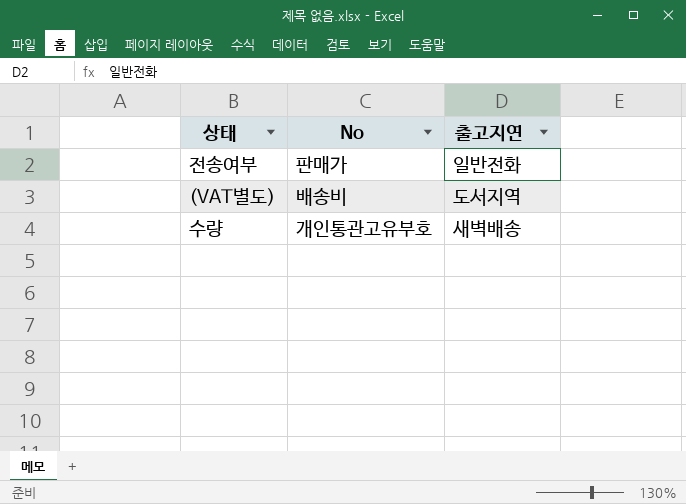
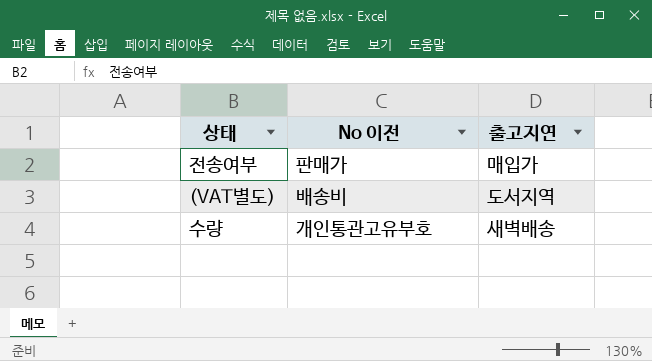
column name: No -> No 이전
전송여부 | 출고지연: 일반전화 -> 매입가

